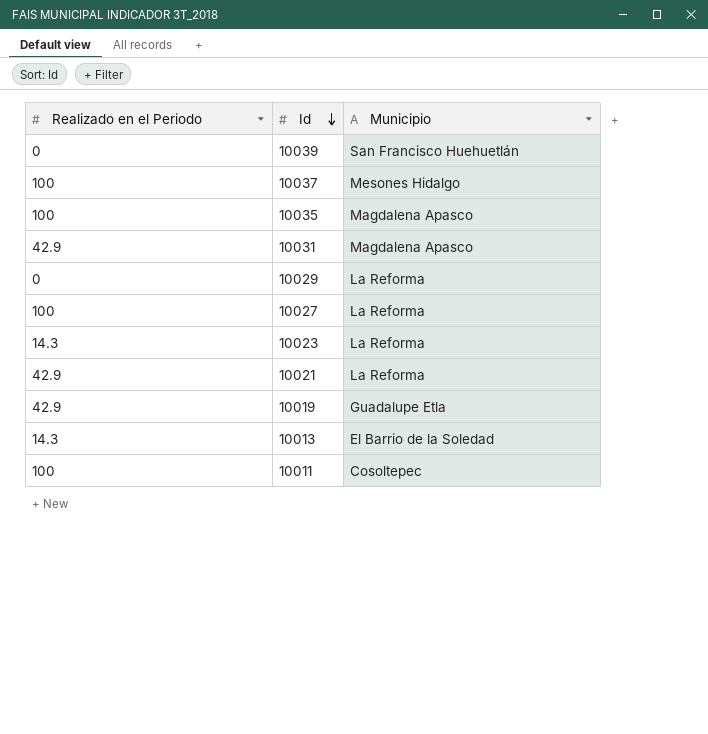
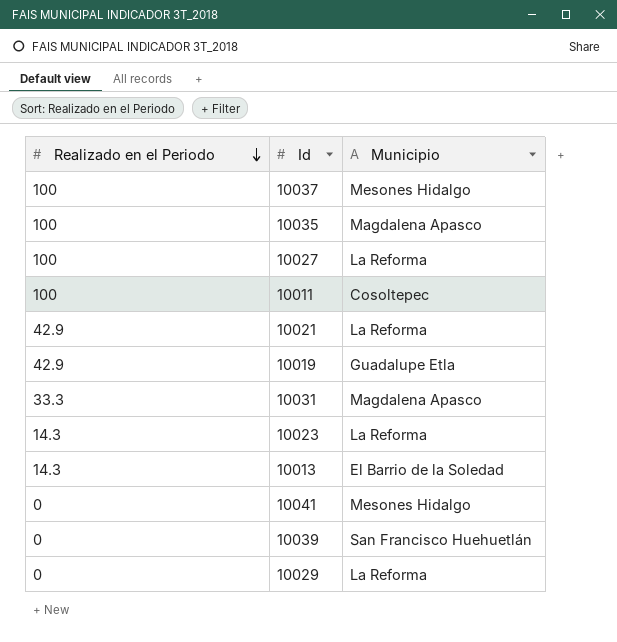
row order: Id descending -> Realizado en el Periodo descending
10031 | Realizado en el Periodo: 42.9 -> 33.3
row 10041: none -> 0 | Mesones Hidalgo

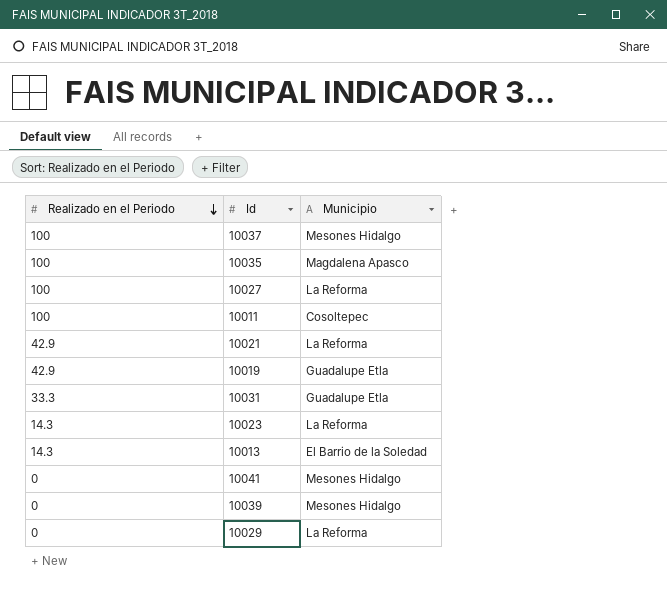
10031 | Municipio: Magdalena Apasco -> Guadalupe Etla
10039 | Municipio: San Francisco Huehuetlán -> Mesones Hidalgo

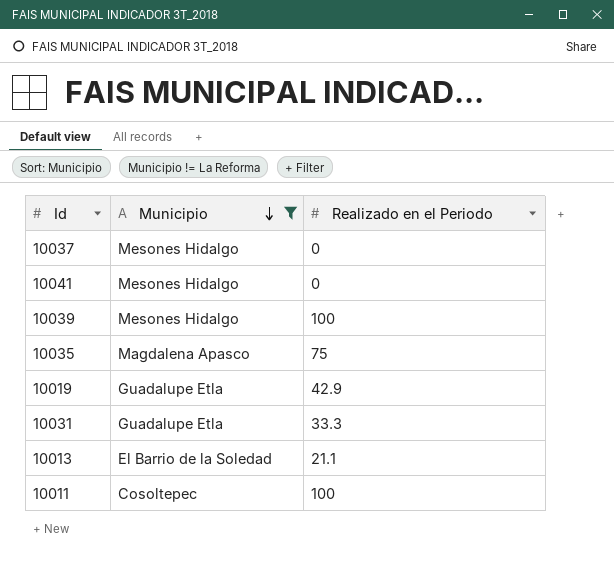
filter: none -> Municipio != La Reforma
row order: Realizado en el Periodo descending -> Municipio descending
column Realizado en el Periodo | position: 1 -> 3
10037 | Realizado en el Periodo: 100 -> 0
10039 | Realizado en el Periodo: 0 -> 100
10035 | Realizado en el Periodo: 100 -> 75
10013 | Realizado en el Periodo: 14.3 -> 21.1

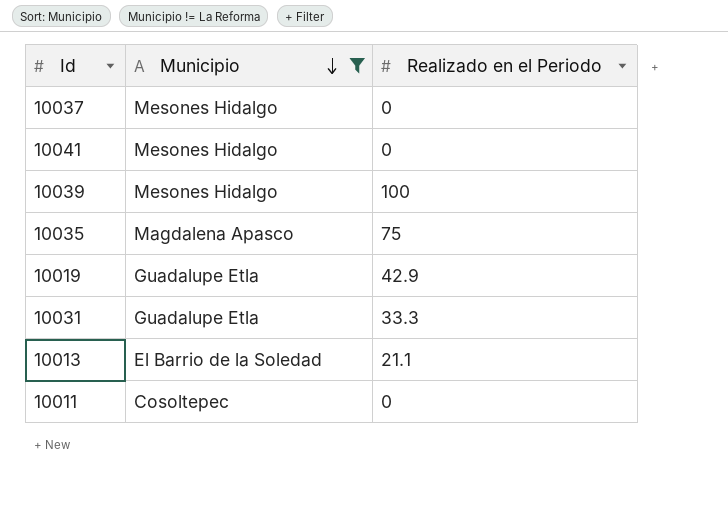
10011 | Realizado en el Periodo: 100 -> 0

